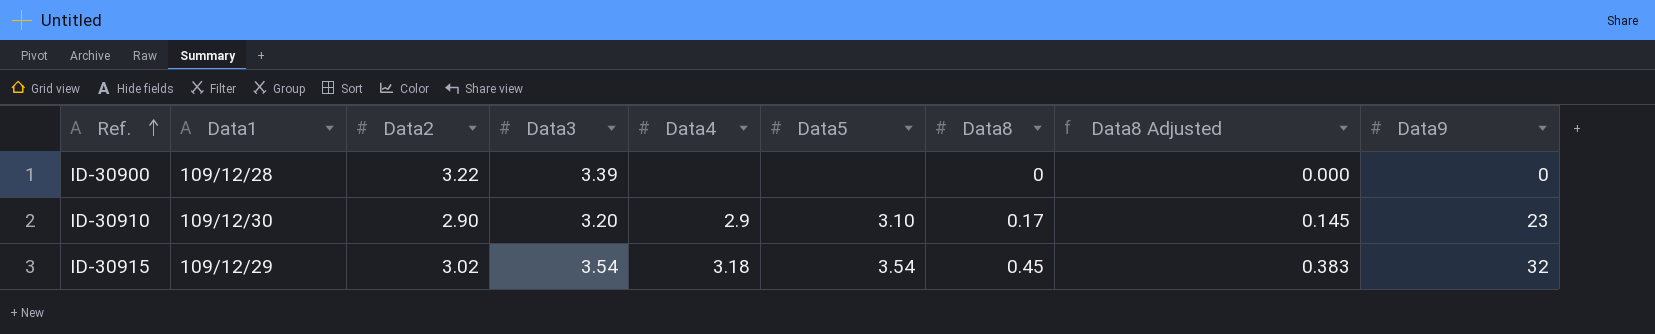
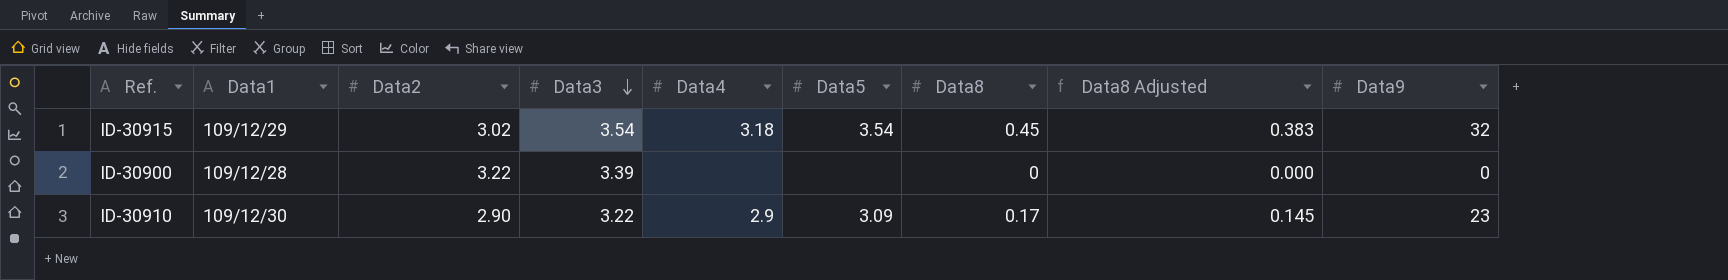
row order: Ref. ascending -> Data3 descending
ID-30910 | Data3: 3.20 -> 3.22
ID-30910 | Data5: 3.10 -> 3.09

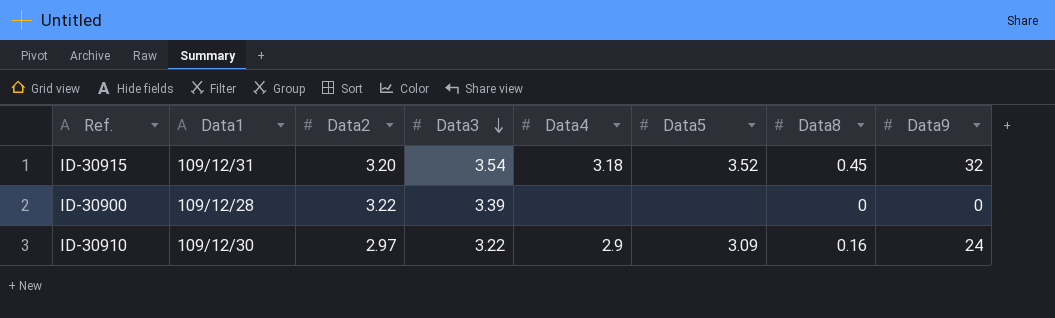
column Data8 Adjusted | formula: [Data8] * 0.85 -> none
ID-30915 | Data1: 109/12/29 -> 109/12/31
ID-30915 | Data2: 3.02 -> 3.20
ID-30915 | Data5: 3.54 -> 3.52
ID-30910 | Data2: 2.90 -> 2.97
ID-30910 | Data8: 0.17 -> 0.16
ID-30910 | Data9: 23 -> 24

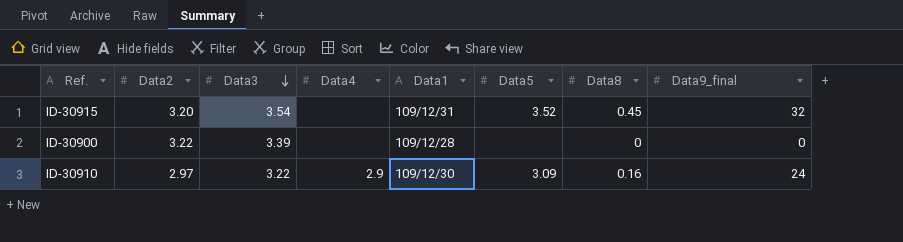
column Data1 | position: 2 -> 5
column name: Data9 -> Data9_final
ID-30915 | Data4: 3.18 -> none

